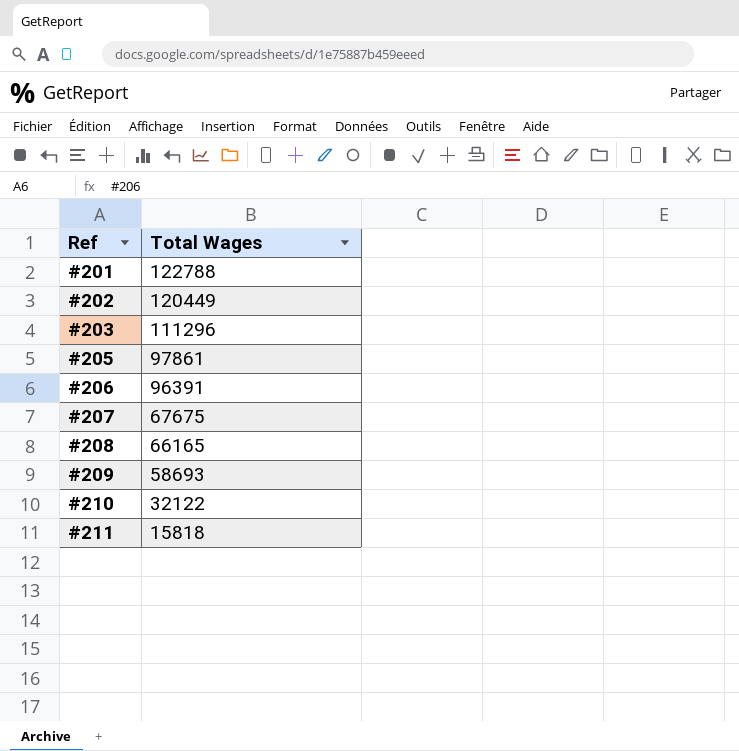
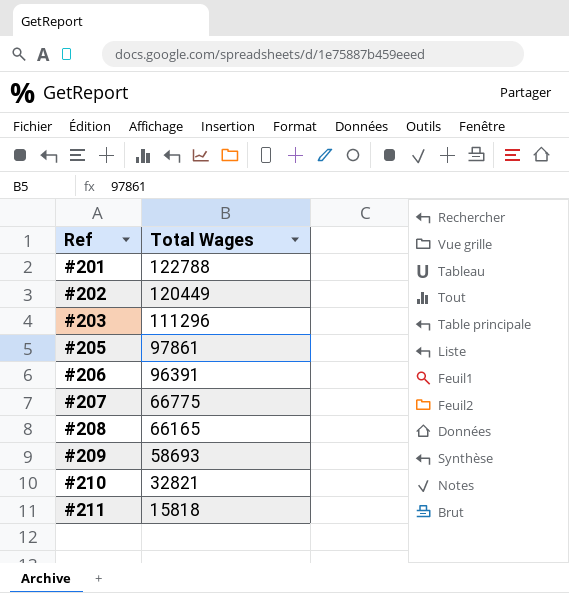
#207 | Total Wages: 67675 -> 66775
#210 | Total Wages: 32122 -> 32821

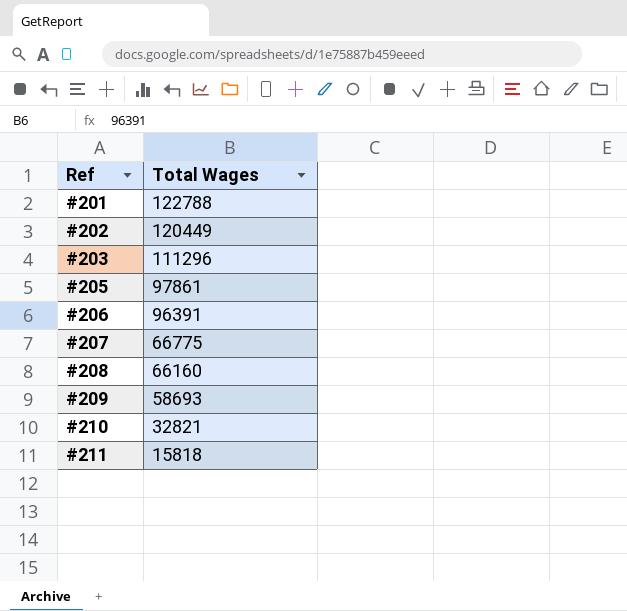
#208 | Total Wages: 66165 -> 66160

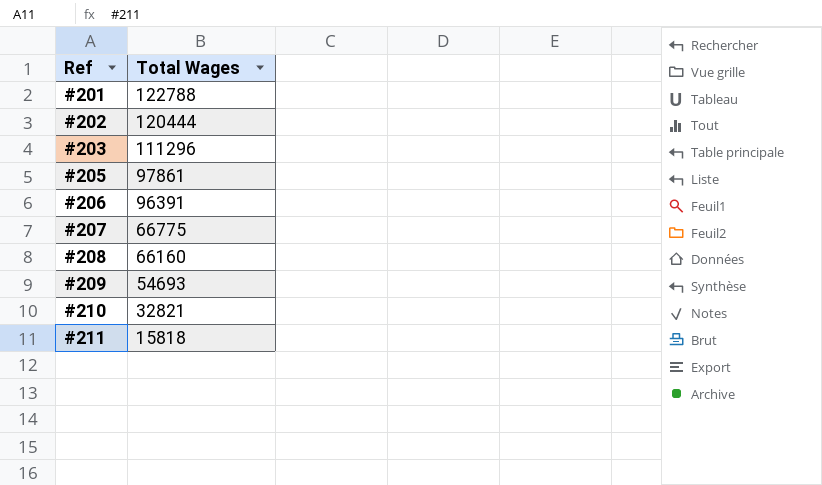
#202 | Total Wages: 120449 -> 120444
#209 | Total Wages: 58693 -> 54693

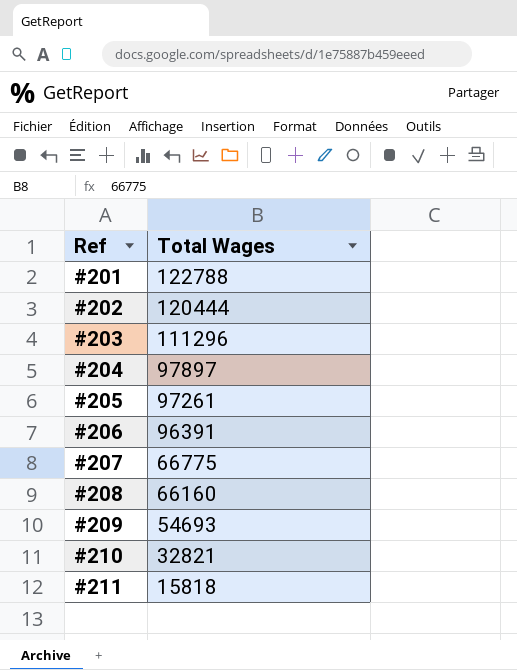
row #204: none -> 97897
#205 | Total Wages: 97861 -> 97261

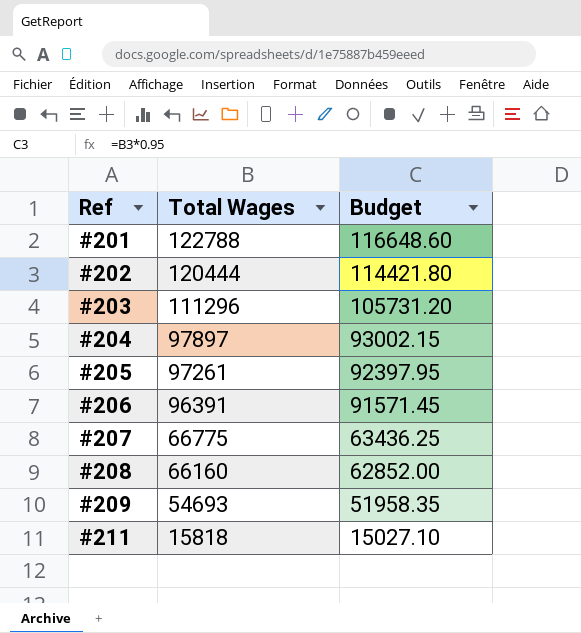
column Budget | formula: none -> [Total Wages] * 0.95
row #210: 32821 -> none

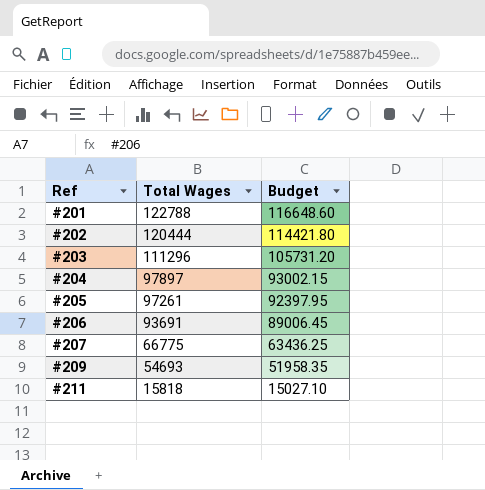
row #208: 66160 | 62852.00 -> none
#206 | Total Wages: 96391 -> 93691
#206 | Budget: 91571.45 -> 89006.45

